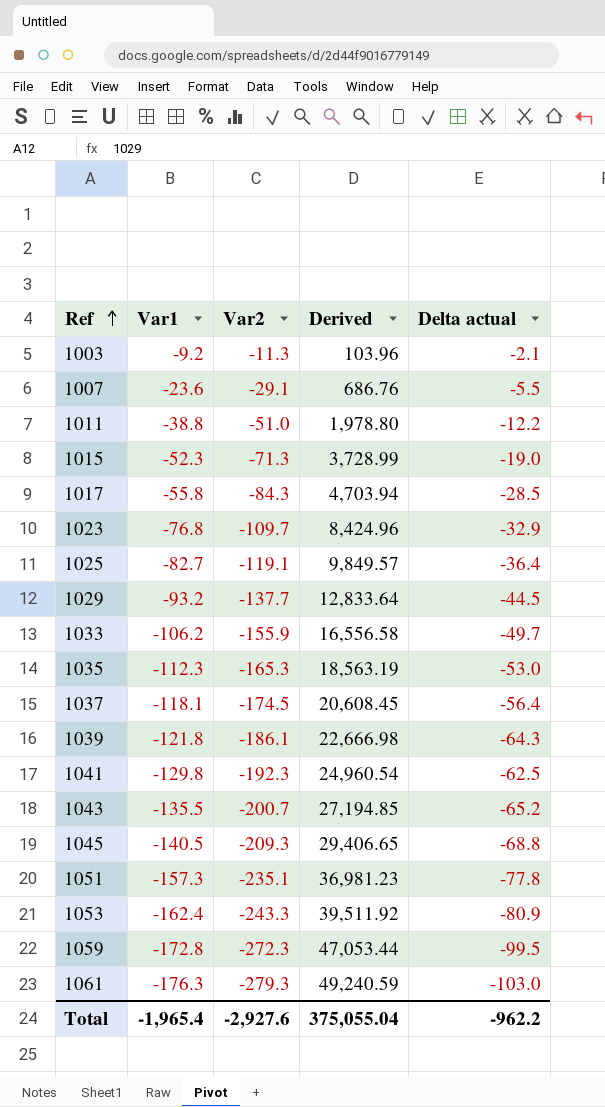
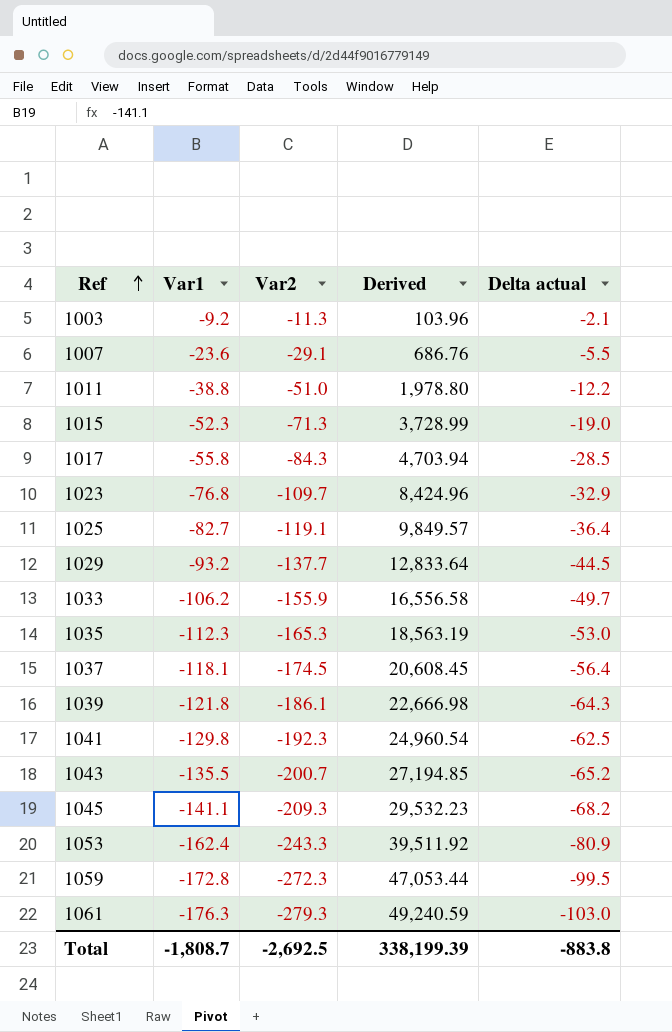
row 1051: -157.3 | -235.1 | 36,981.23 | -77.8 -> none
1045 | Var1: -140.5 -> -141.1
1045 | Derived: 29,406.65 -> 29,532.23
1045 | Delta actual: -68.8 -> -68.2
Total | Var1: -1,965.4 -> -1,808.7
Total | Var2: -2,927.6 -> -2,692.5
Total | Derived: 375,055.04 -> 338,199.39
Total | Delta actual: -962.2 -> -883.8

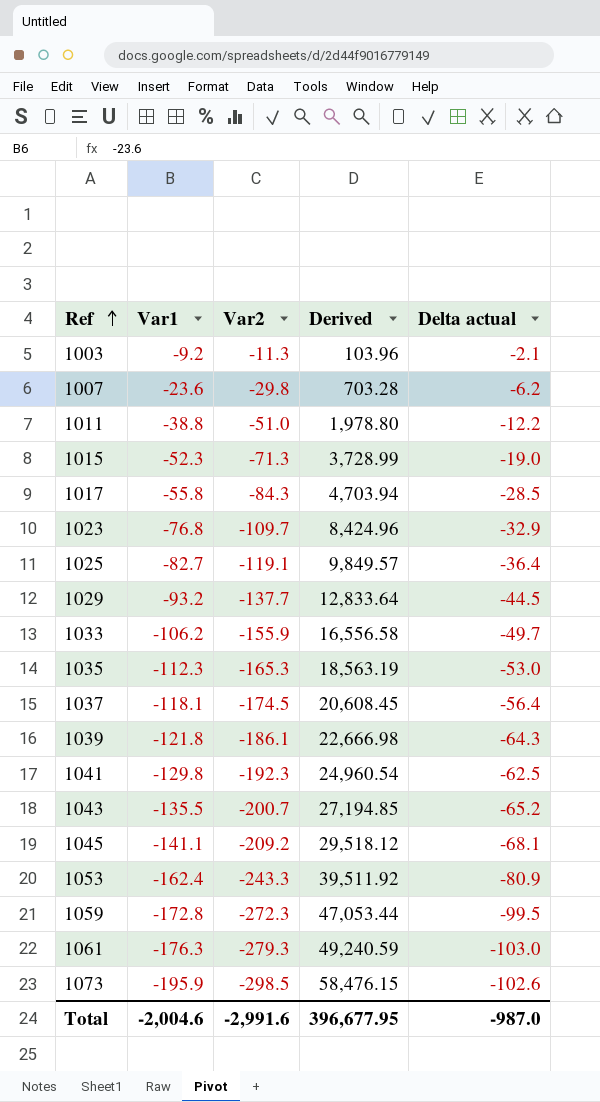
1007 | Var2: -29.1 -> -29.8
1007 | Derived: 686.76 -> 703.28
1007 | Delta actual: -5.5 -> -6.2
1045 | Var2: -209.3 -> -209.2
1045 | Derived: 29,532.23 -> 29,518.12
1045 | Delta actual: -68.2 -> -68.1
row 1073: none -> -195.9 | -298.5 | 58,476.15 | -102.6
Total | Var1: -1,808.7 -> -2,004.6
Total | Var2: -2,692.5 -> -2,991.6
Total | Derived: 338,199.39 -> 396,677.95
Total | Delta actual: -883.8 -> -987.0

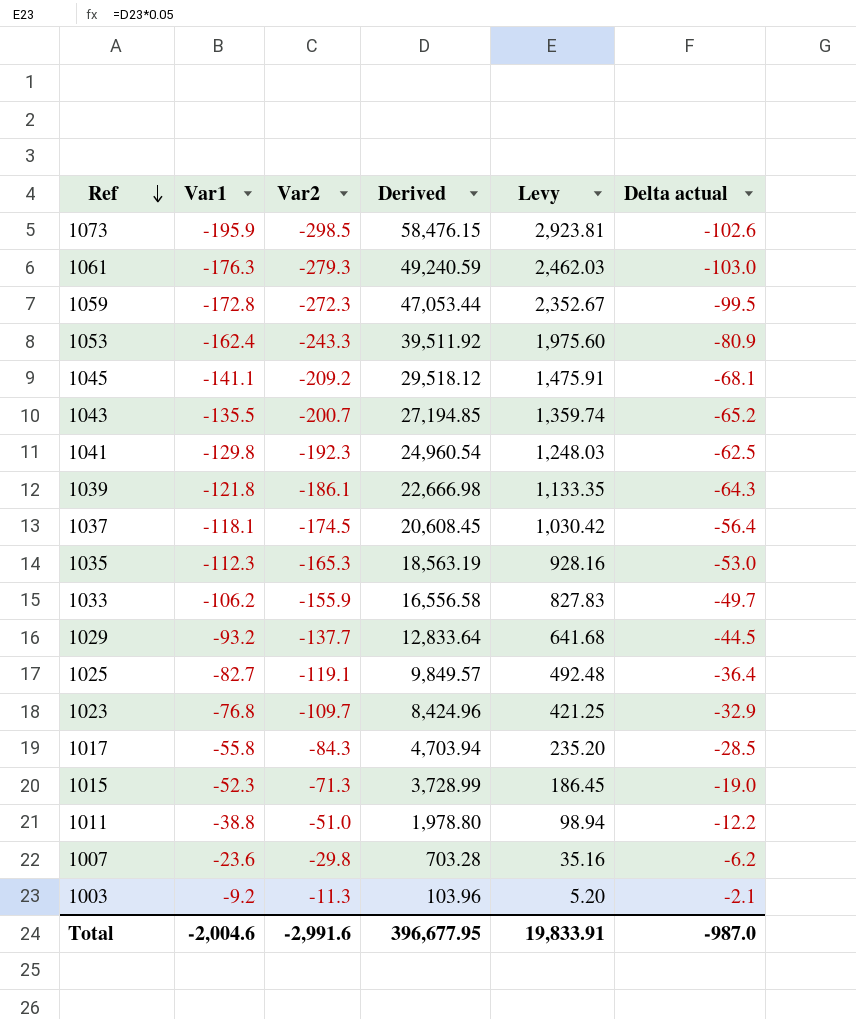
row order: Ref ascending -> Ref descending
column Levy | formula: none -> [Derived] * 0.05

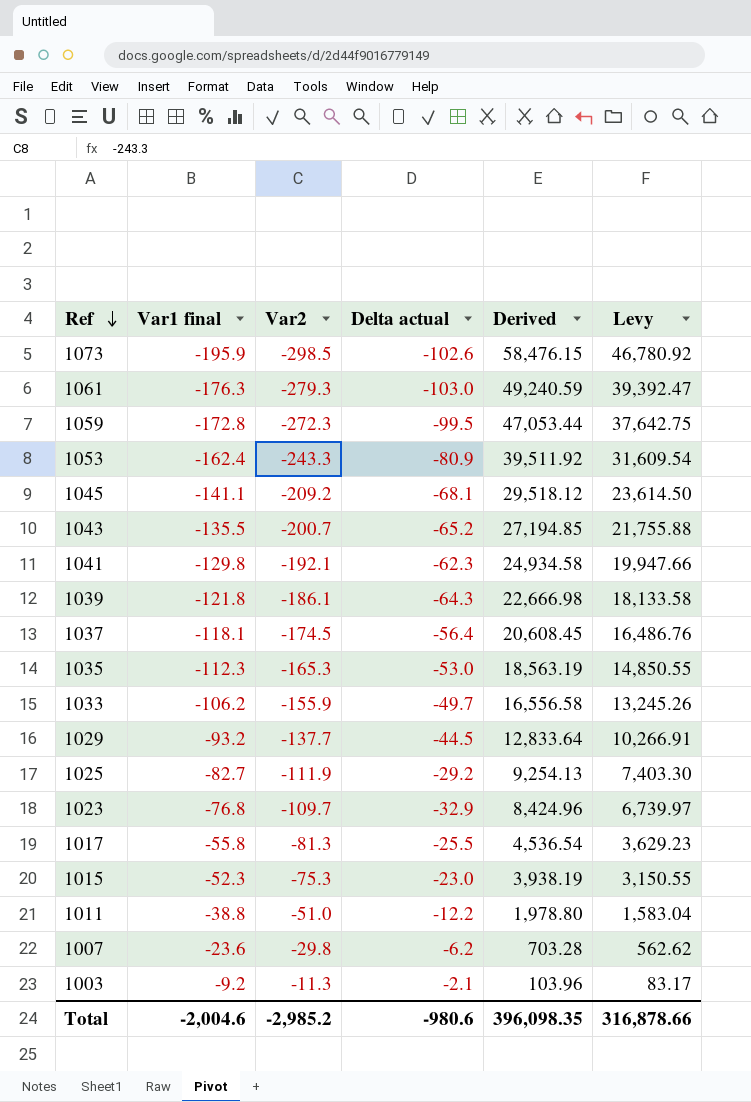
column name: Var1 -> Var1 final
column Delta actual | position: 6 -> 4
column Levy | formula: [Derived] * 0.05 -> [Derived] * 0.8
1041 | Var2: -192.3 -> -192.1
1041 | Delta actual: -62.5 -> -62.3
1041 | Derived: 24,960.54 -> 24,934.58
1025 | Var2: -119.1 -> -111.9
1025 | Delta actual: -36.4 -> -29.2
1025 | Derived: 9,849.57 -> 9,254.13
1017 | Var2: -84.3 -> -81.3
1017 | Delta actual: -28.5 -> -25.5
1017 | Derived: 4,703.94 -> 4,536.54
1015 | Var2: -71.3 -> -75.3
1015 | Delta actual: -19.0 -> -23.0
1015 | Derived: 3,728.99 -> 3,938.19
Total | Var2: -2,991.6 -> -2,985.2
Total | Delta actual: -987.0 -> -980.6
Total | Derived: 396,677.95 -> 396,098.35
Total | Levy: 19,833.91 -> 316,878.66

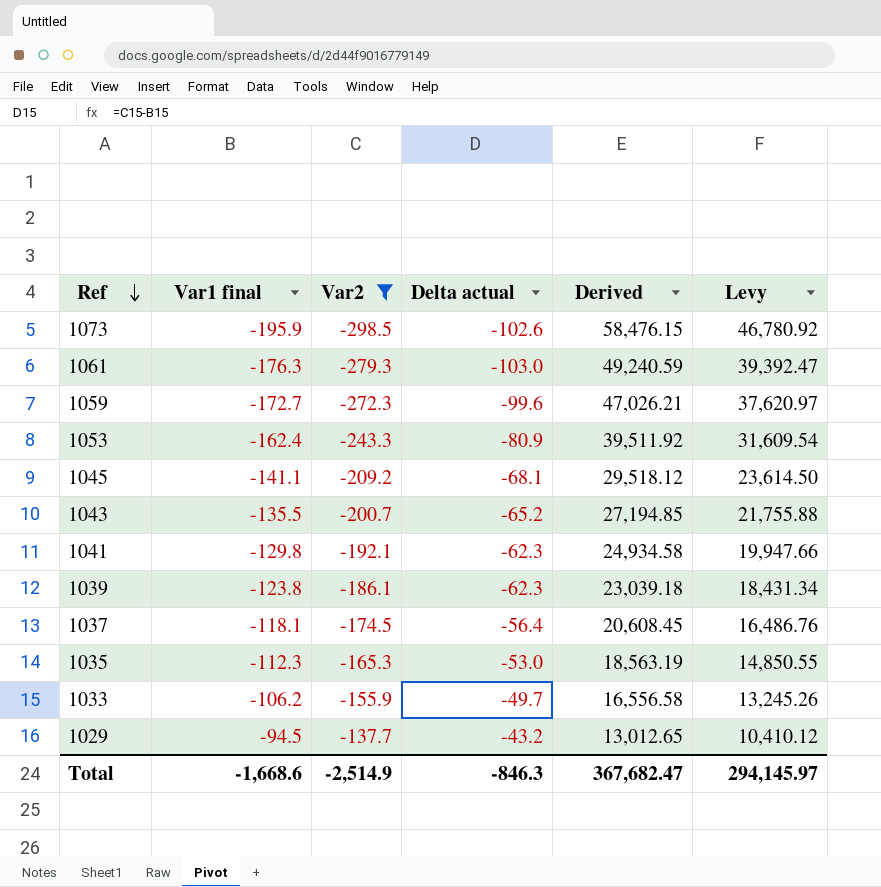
filter: none -> Var2 <= -137.7
1059 | Var1 final: -172.8 -> -172.7
1059 | Delta actual: -99.5 -> -99.6
1059 | Derived: 47,053.44 -> 47,026.21
1059 | Levy: 37,642.75 -> 37,620.97
1039 | Var1 final: -121.8 -> -123.8
1039 | Delta actual: -64.3 -> -62.3
1039 | Derived: 22,666.98 -> 23,039.18
1039 | Levy: 18,133.58 -> 18,431.34
1029 | Var1 final: -93.2 -> -94.5
1029 | Delta actual: -44.5 -> -43.2
1029 | Derived: 12,833.64 -> 13,012.65
1029 | Levy: 10,266.91 -> 10,410.12
Total | Var1 final: -2,004.6 -> -1,668.6
Total | Var2: -2,985.2 -> -2,514.9
Total | Delta actual: -980.6 -> -846.3
Total | Derived: 396,098.35 -> 367,682.47
Total | Levy: 316,878.66 -> 294,145.97

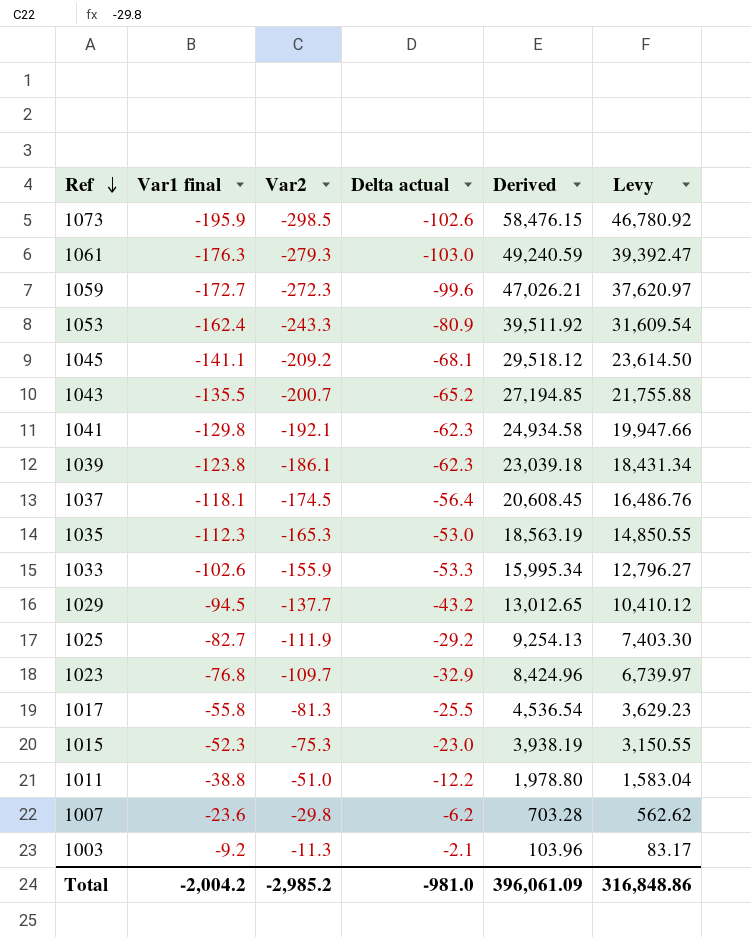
filter: Var2 <= -137.7 -> none
1033 | Var1 final: -106.2 -> -102.6
1033 | Delta actual: -49.7 -> -53.3
1033 | Derived: 16,556.58 -> 15,995.34
1033 | Levy: 13,245.26 -> 12,796.27
Total | Var1 final: -1,668.6 -> -2,004.2
Total | Var2: -2,514.9 -> -2,985.2
Total | Delta actual: -846.3 -> -981.0
Total | Derived: 367,682.47 -> 396,061.09
Total | Levy: 294,145.97 -> 316,848.86

